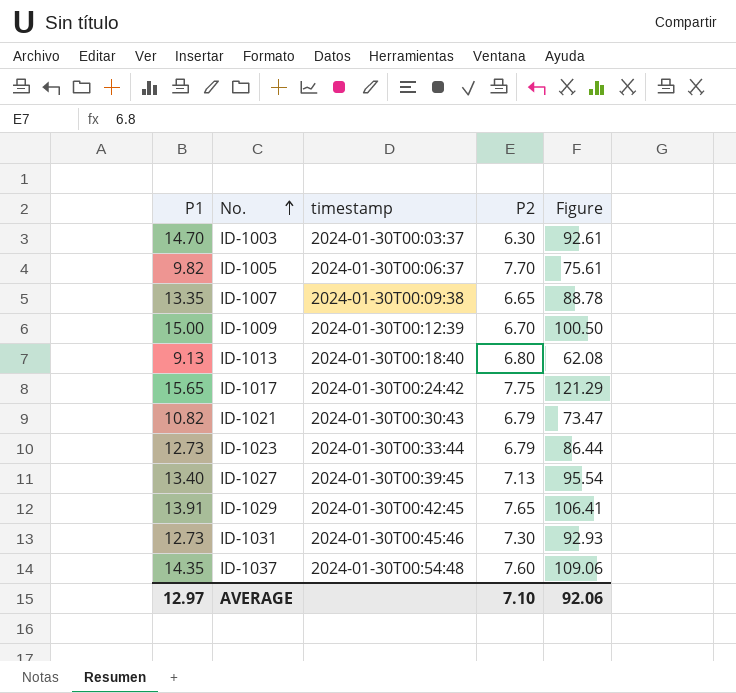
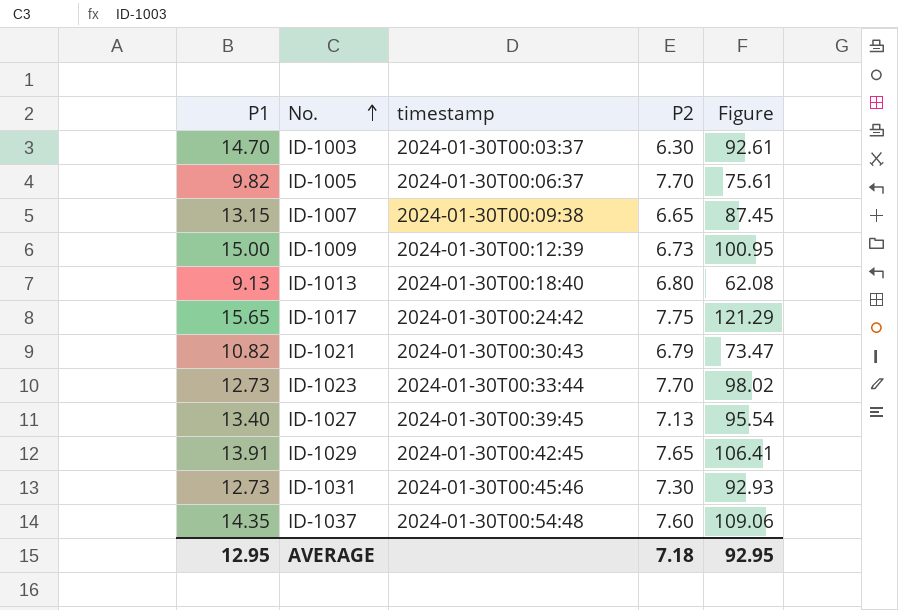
ID-1007 | P1: 13.35 -> 13.15
ID-1007 | Figure: 88.78 -> 87.45
ID-1009 | P2: 6.70 -> 6.73
ID-1009 | Figure: 100.50 -> 100.95
ID-1023 | P2: 6.79 -> 7.70
ID-1023 | Figure: 86.44 -> 98.02
AVERAGE | P1: 12.97 -> 12.95
AVERAGE | P2: 7.10 -> 7.18
AVERAGE | Figure: 92.06 -> 92.95

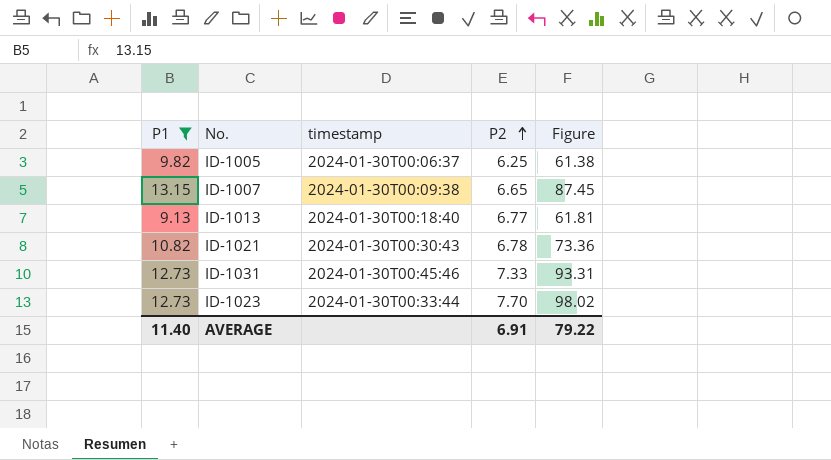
filter: none -> P1 <= 13.15
row order: No. ascending -> P2 ascending
ID-1005 | P2: 7.70 -> 6.25
ID-1005 | Figure: 75.61 -> 61.38
ID-1013 | P2: 6.80 -> 6.77
ID-1013 | Figure: 62.08 -> 61.81
ID-1021 | P2: 6.79 -> 6.78
ID-1021 | Figure: 73.47 -> 73.36
ID-1031 | P2: 7.30 -> 7.33
ID-1031 | Figure: 92.93 -> 93.31
AVERAGE | P1: 12.95 -> 11.40
AVERAGE | P2: 7.18 -> 6.91
AVERAGE | Figure: 92.95 -> 79.22

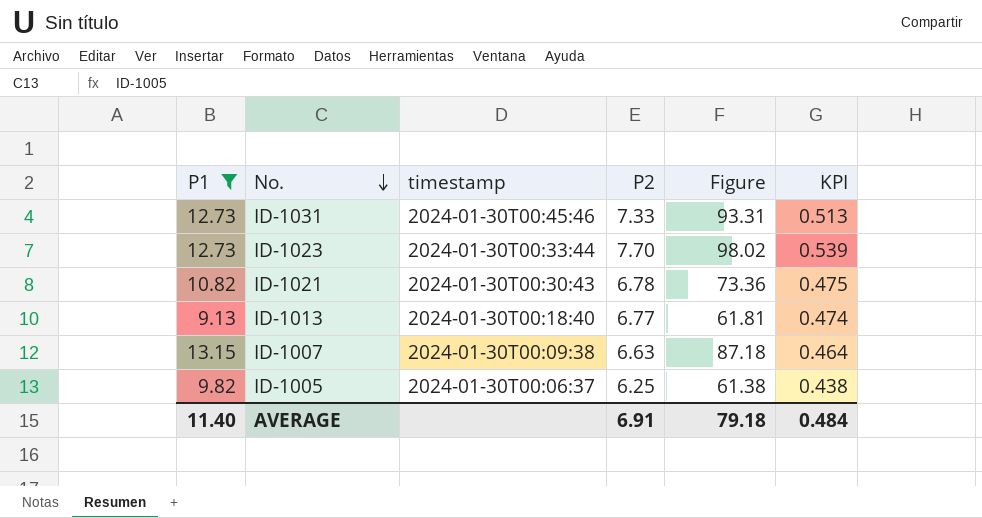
row order: P2 ascending -> No. descending
column KPI | formula: none -> [P2] * 0.07
ID-1007 | P2: 6.65 -> 6.63
ID-1007 | Figure: 87.45 -> 87.18
AVERAGE | Figure: 79.22 -> 79.18

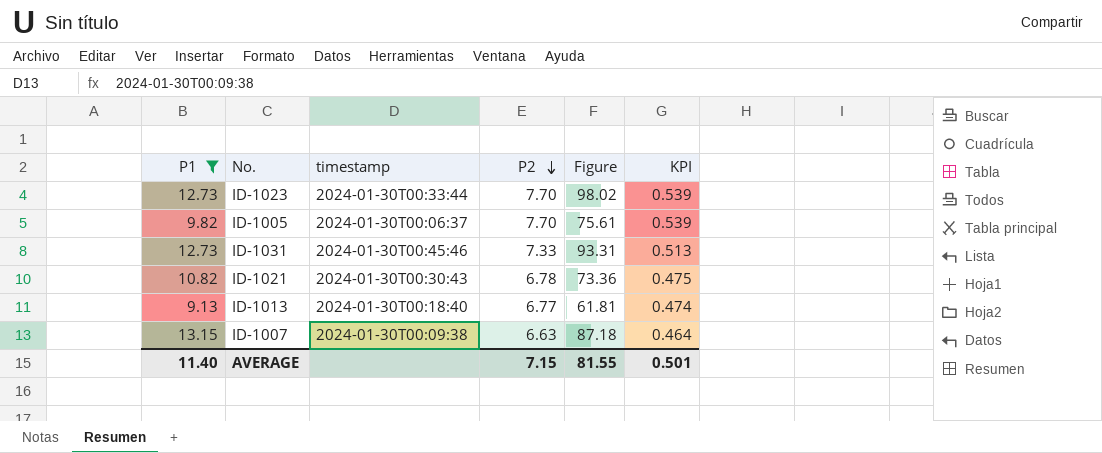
row order: No. descending -> P2 descending
ID-1005 | P2: 6.25 -> 7.70
ID-1005 | Figure: 61.38 -> 75.61
ID-1005 | KPI: 0.438 -> 0.539
AVERAGE | P2: 6.91 -> 7.15
AVERAGE | Figure: 79.18 -> 81.55
AVERAGE | KPI: 0.484 -> 0.501

